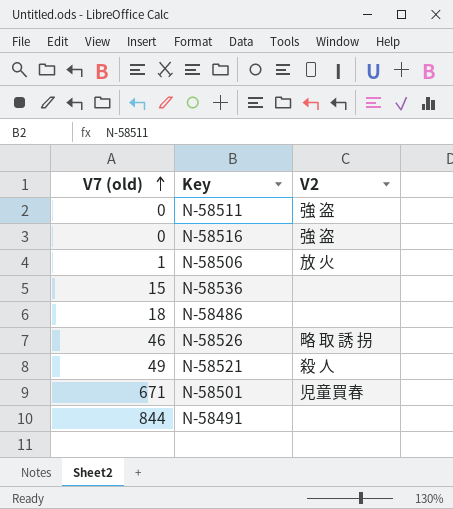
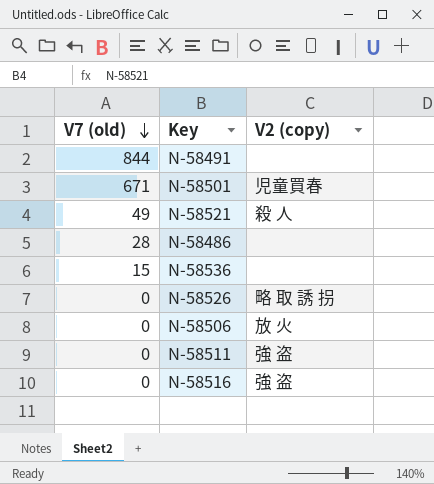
row order: V7 (old) ascending -> V7 (old) descending
column name: V2 -> V2 (copy)
N-58486 | V7 (old): 18 -> 28
N-58526 | V7 (old): 46 -> 0
N-58506 | V7 (old): 1 -> 0

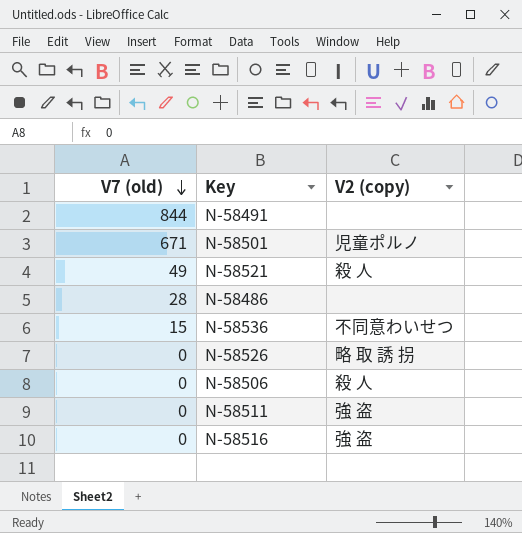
N-58501 | V2 (copy): 児童買春 -> 児童ポルノ
N-58536 | V2 (copy): none -> 不同意わいせつ
N-58506 | V2 (copy): 放 火 -> 殺 人

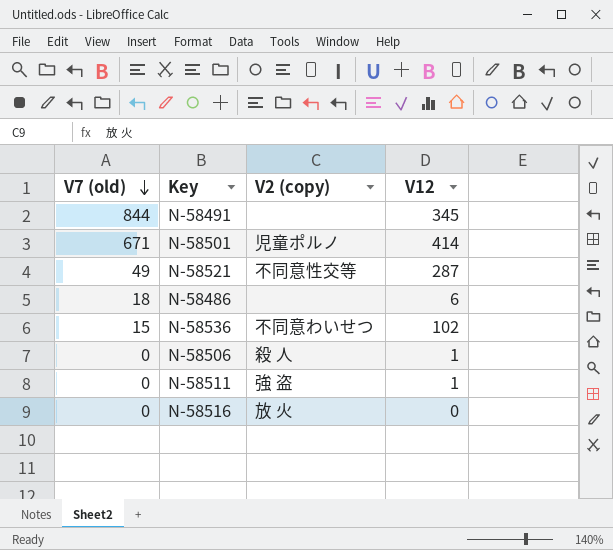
column V12 | position: none -> 4
row N-58526: 0 | 略 取 誘 拐 -> none
N-58521 | V2 (copy): 殺 人 -> 不同意性交等
N-58486 | V7 (old): 28 -> 18
N-58516 | V2 (copy): 強 盗 -> 放 火

